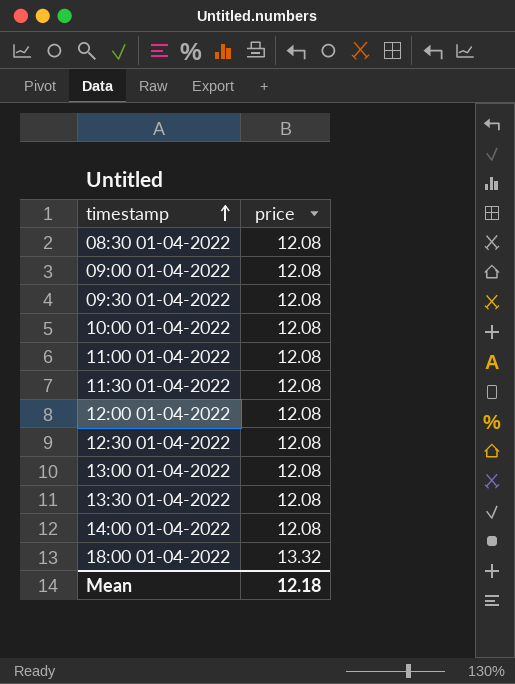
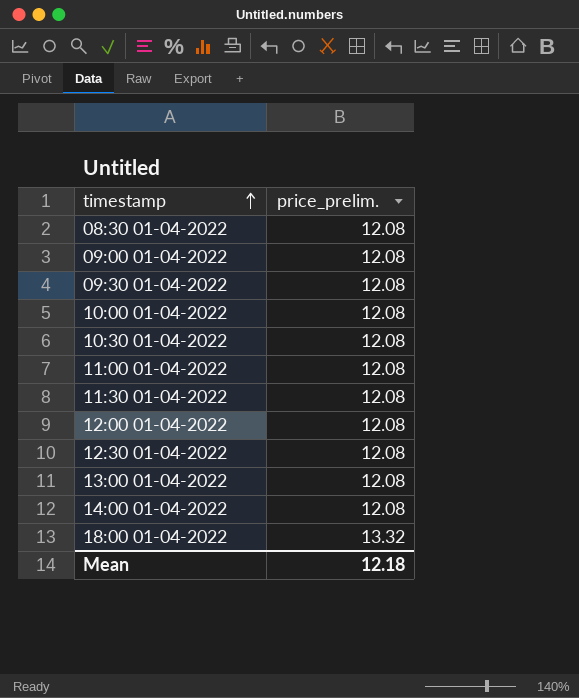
column name: price -> price_prelim.
row 13:30 01-04-2022: 12.08 -> none
row 10:30 01-04-2022: none -> 12.08

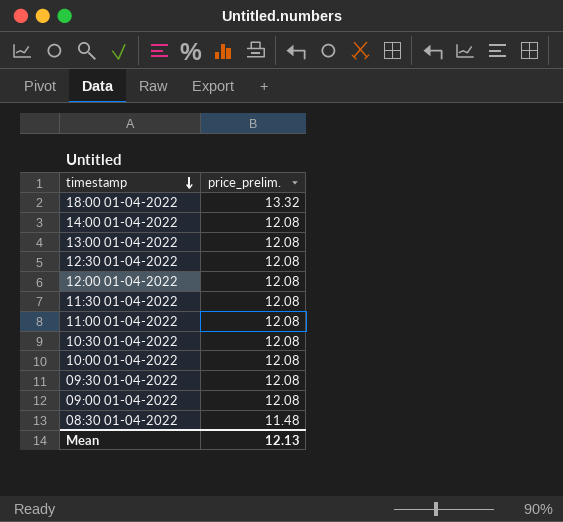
row order: timestamp ascending -> timestamp descending
08:30 01-04-2022 | price_prelim.: 12.08 -> 11.48
Mean | price_prelim.: 12.18 -> 12.13

